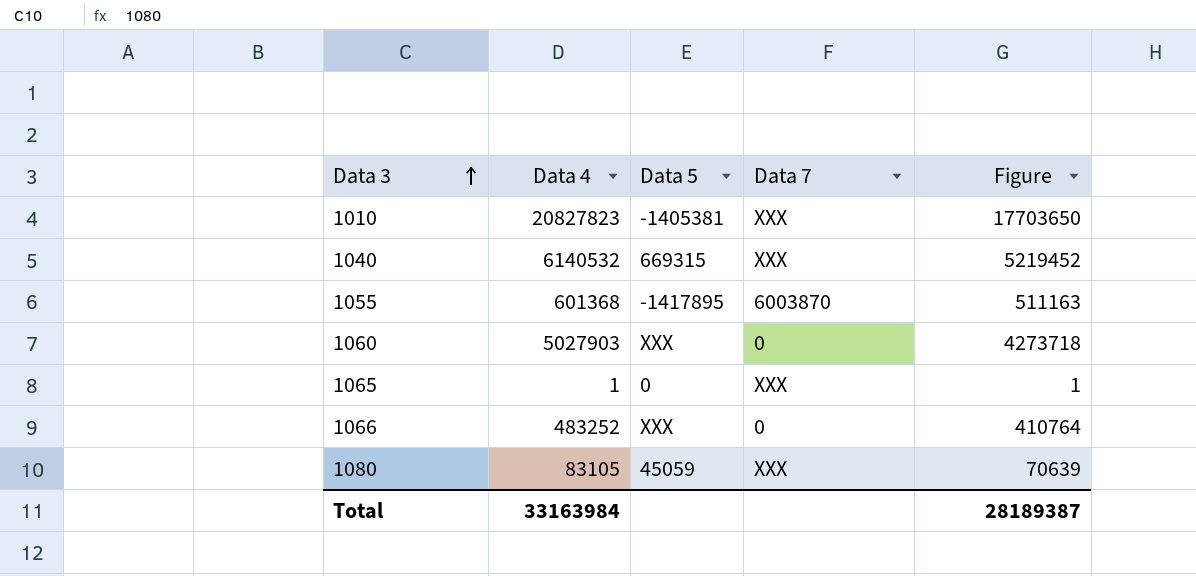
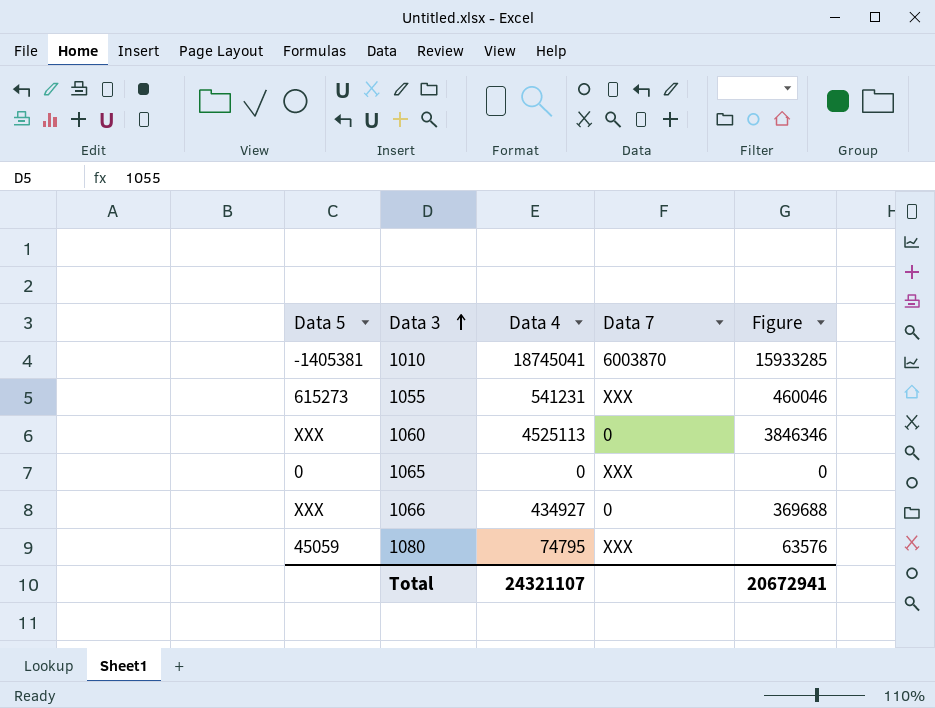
column Data 5 | position: 3 -> 1
row 1040: 6140532 | 669315 | XXX | 5219452 -> none
1010 | Data 4: 20827823 -> 18745041
1010 | Data 7: XXX -> 6003870
1010 | Figure: 17703650 -> 15933285
1055 | Data 5: -1417895 -> 615273
1055 | Data 4: 601368 -> 541231
1055 | Data 7: 6003870 -> XXX
1055 | Figure: 511163 -> 460046
1060 | Data 4: 5027903 -> 4525113
1060 | Figure: 4273718 -> 3846346
1065 | Data 4: 1 -> 0
1065 | Figure: 1 -> 0
1066 | Data 4: 483252 -> 434927
1066 | Figure: 410764 -> 369688
1080 | Data 4: 83105 -> 74795
1080 | Figure: 70639 -> 63576
Total | Data 4: 33163984 -> 24321107
Total | Figure: 28189387 -> 20672941

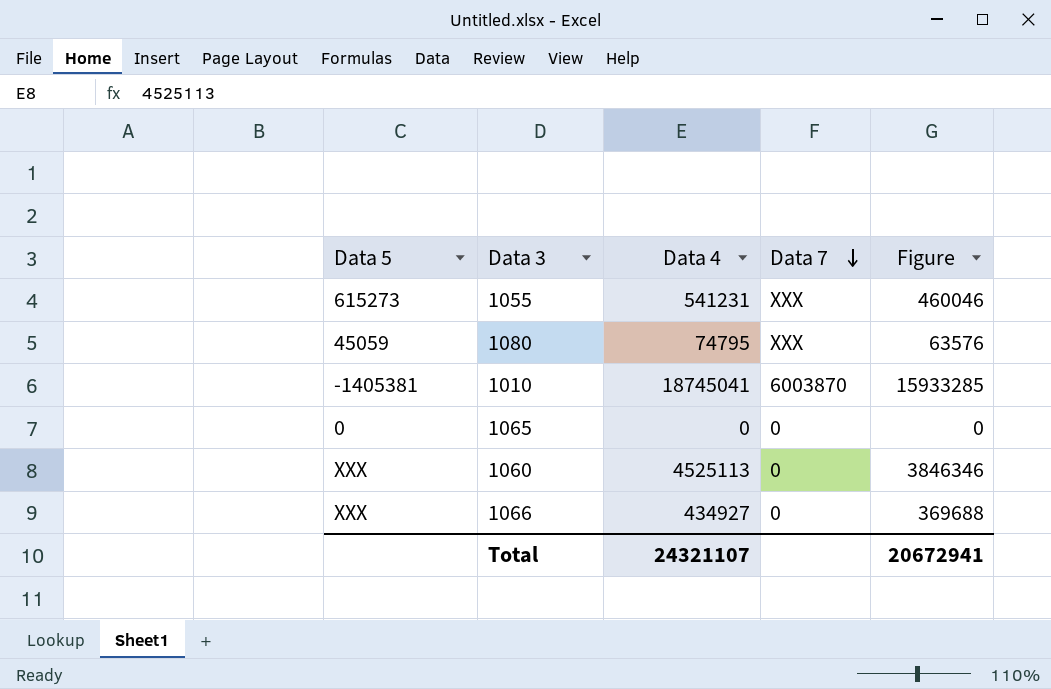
row order: Data 3 ascending -> Data 7 descending
1065 | Data 7: XXX -> 0

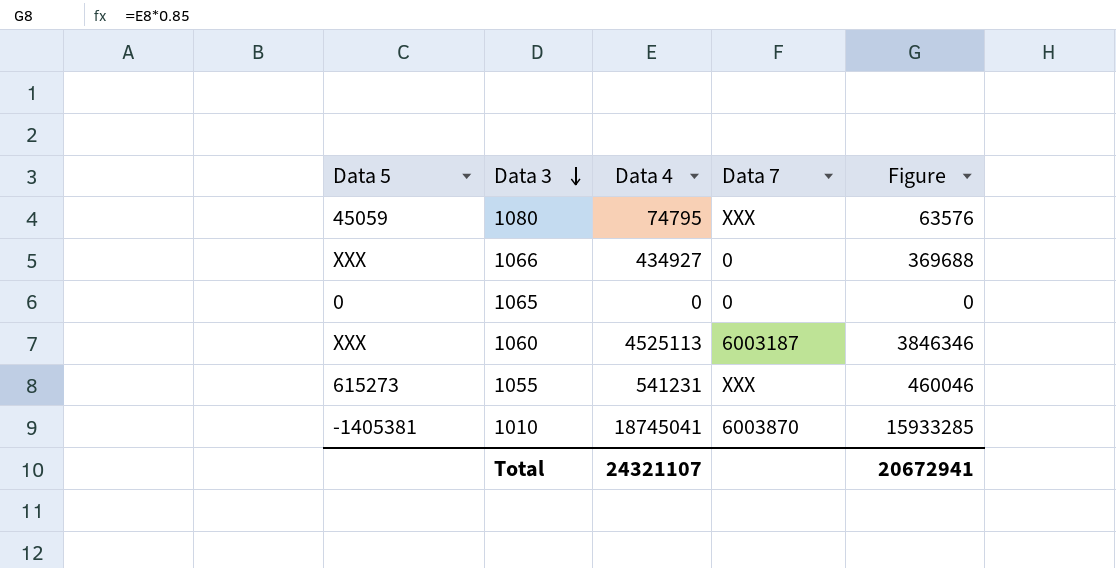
row order: Data 7 descending -> Data 3 descending
1060 | Data 7: 0 -> 6003187

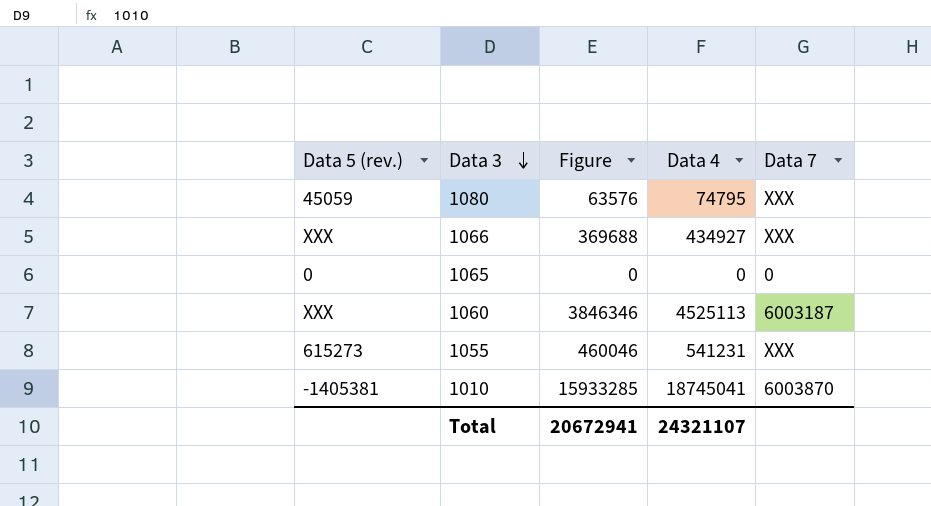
column name: Data 5 -> Data 5 (rev.)
column Figure | position: 5 -> 3
1066 | Data 7: 0 -> XXX

